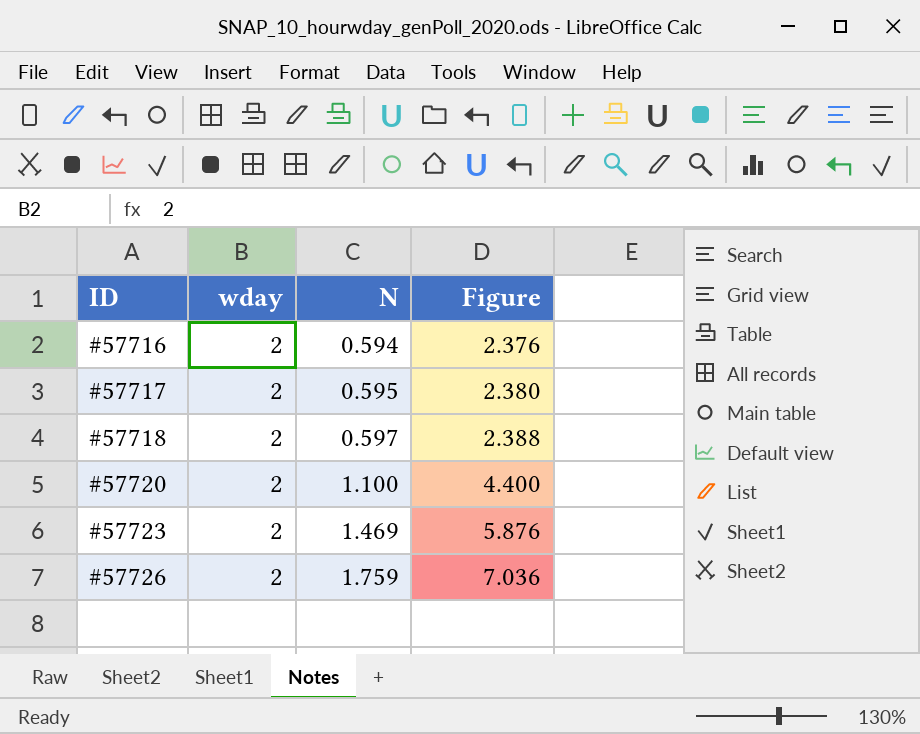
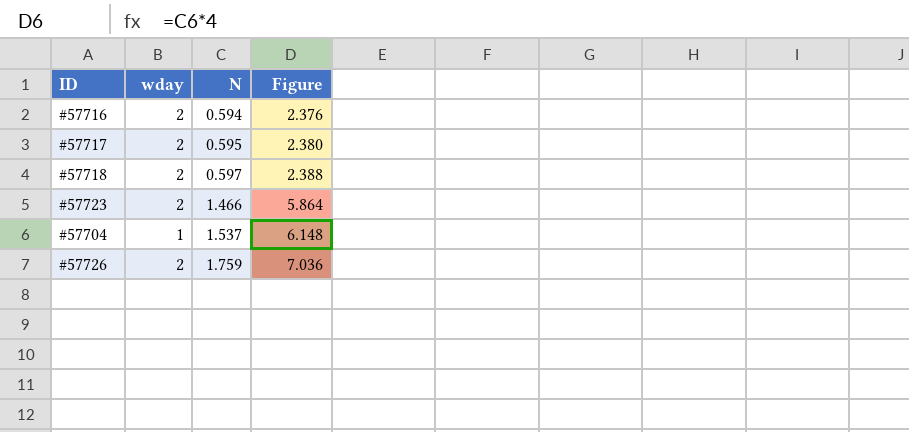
row #57720: 2 | 1.100 | 4.400 -> none
#57723 | N: 1.469 -> 1.466
#57723 | Figure: 5.876 -> 5.864
row #57704: none -> 1 | 1.537 | 6.148

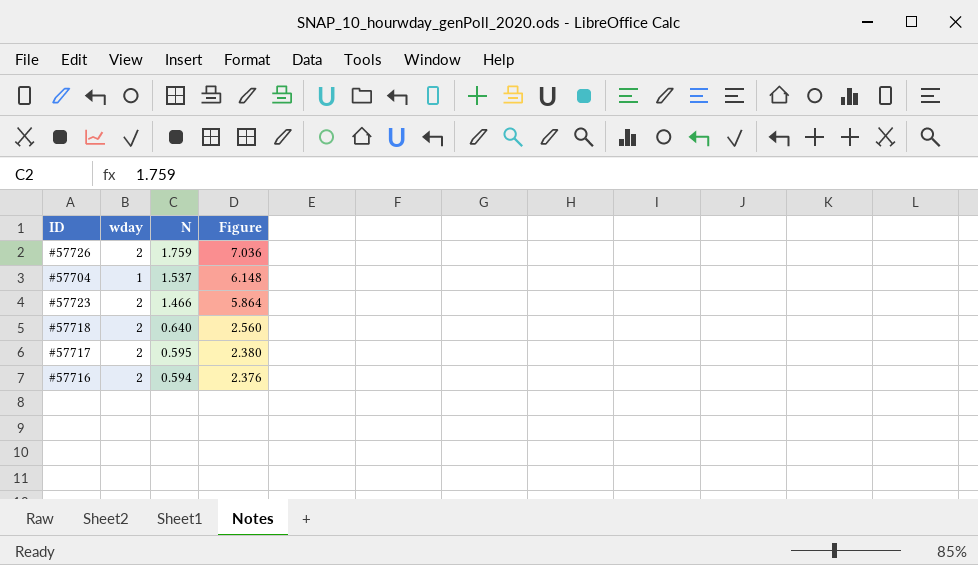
row order: N ascending -> N descending
#57718 | N: 0.597 -> 0.640
#57718 | Figure: 2.388 -> 2.560

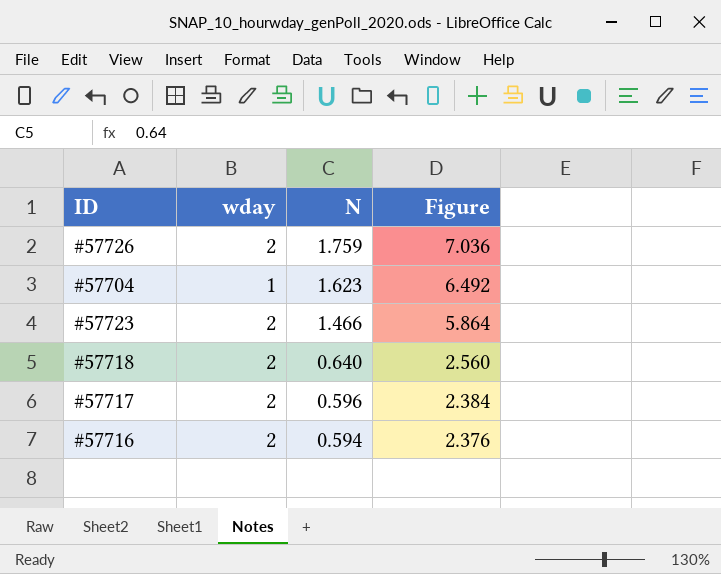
#57704 | N: 1.537 -> 1.623
#57704 | Figure: 6.148 -> 6.492
#57717 | N: 0.595 -> 0.596
#57717 | Figure: 2.380 -> 2.384

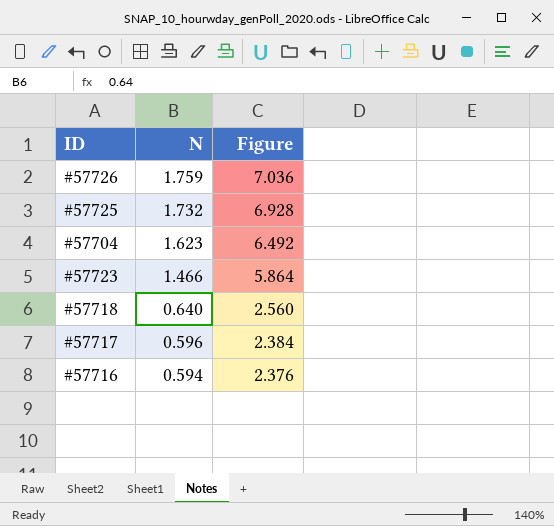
column wday | position: 2 -> none
row #57725: none -> 1.732 | 6.928

